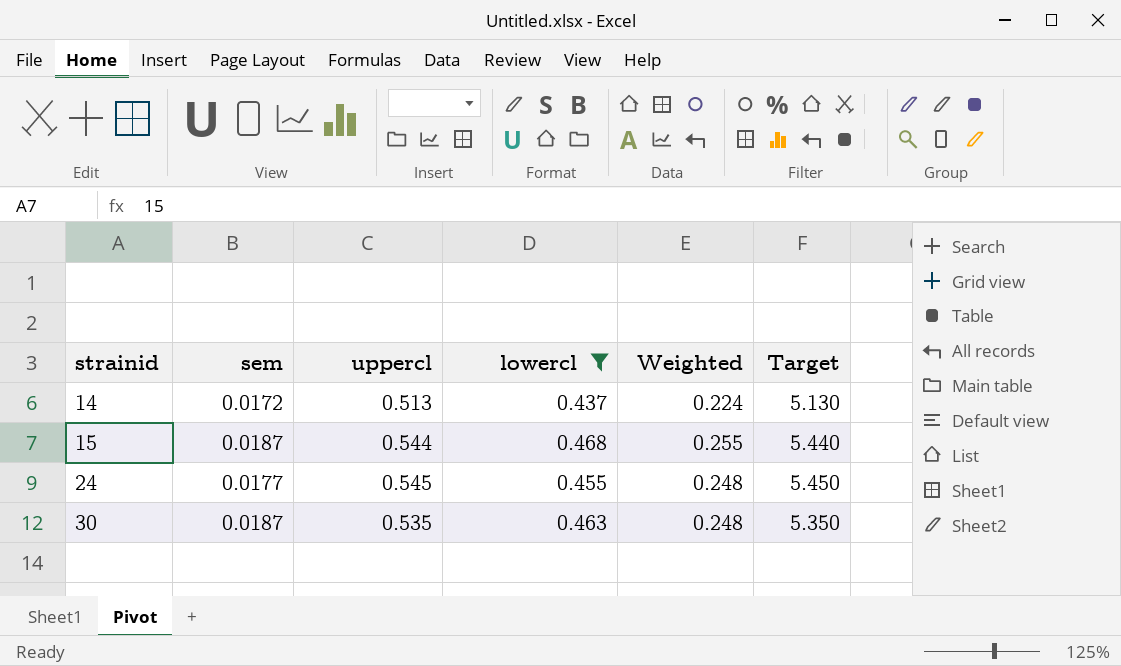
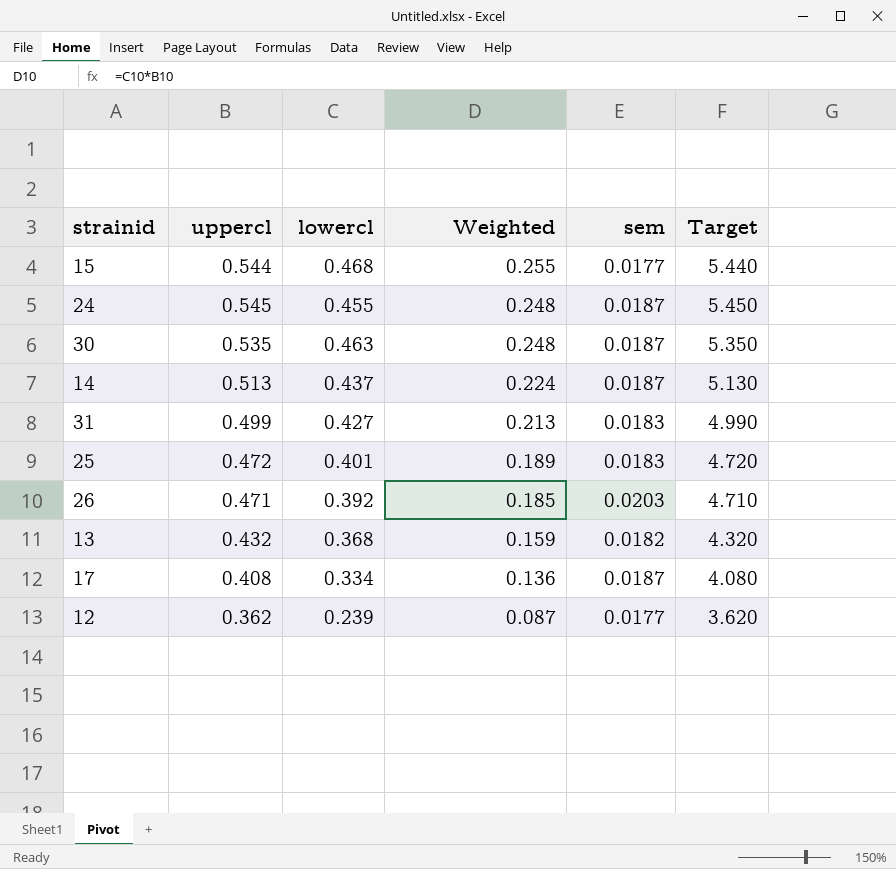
filter: lowercl >= 0.437 -> none
row order: strainid ascending -> Weighted descending
column sem | position: 2 -> 5
15 | sem: 0.0187 -> 0.0177
24 | sem: 0.0177 -> 0.0187
14 | sem: 0.0172 -> 0.0187

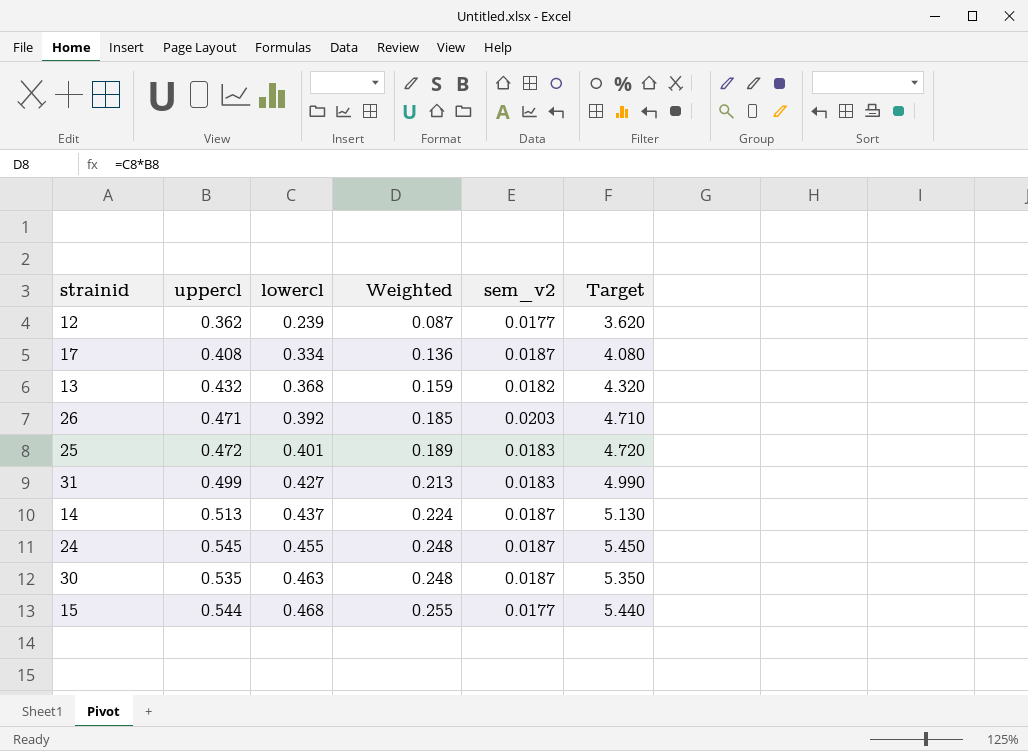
row order: Weighted descending -> lowercl ascending
column name: sem -> sem_v2

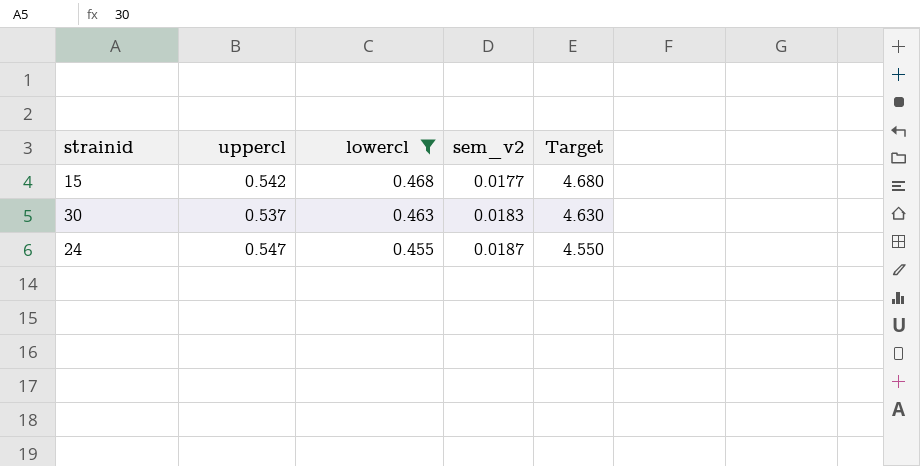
filter: none -> lowercl >= 0.455
row order: lowercl ascending -> lowercl descending
column Weighted | formula: [uppercl] * [lowercl] -> none
column Target | formula: [uppercl] * 10 -> [lowercl] * 10
15 | uppercl: 0.544 -> 0.542
30 | uppercl: 0.535 -> 0.537
30 | sem_v2: 0.0187 -> 0.0183
24 | uppercl: 0.545 -> 0.547

